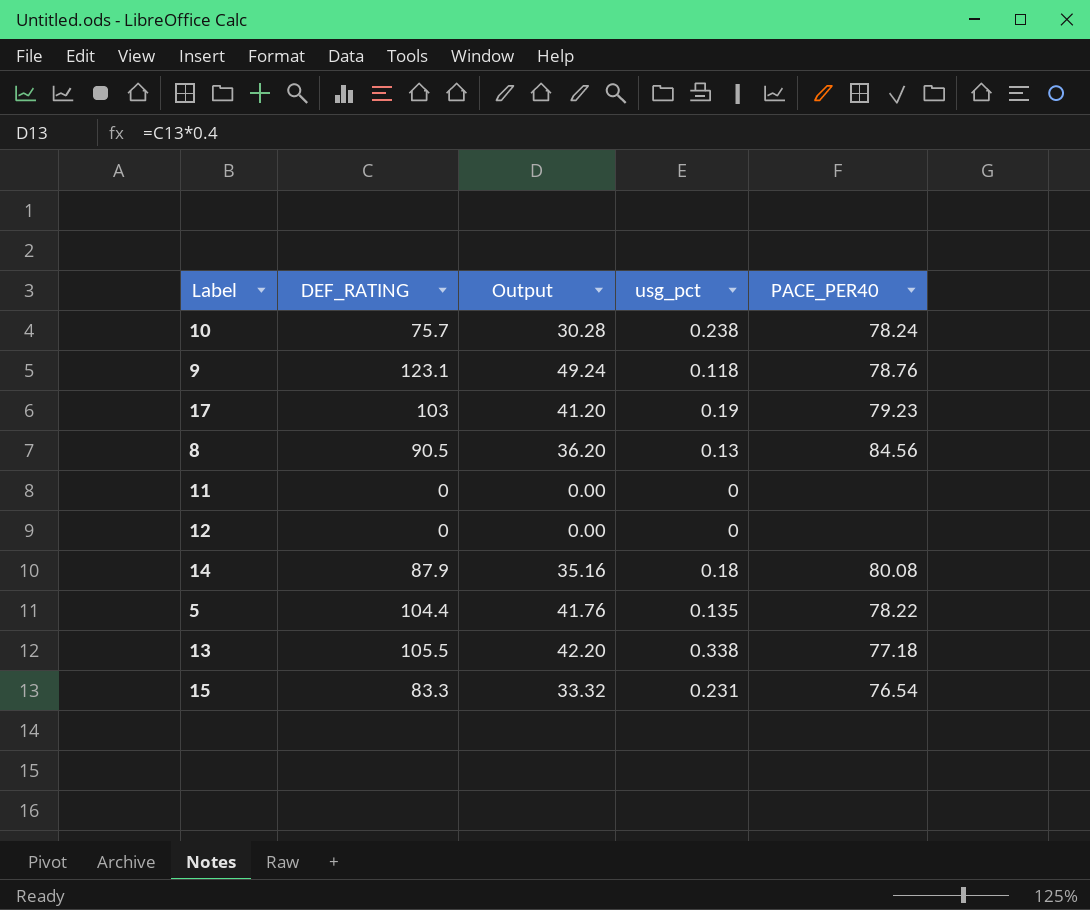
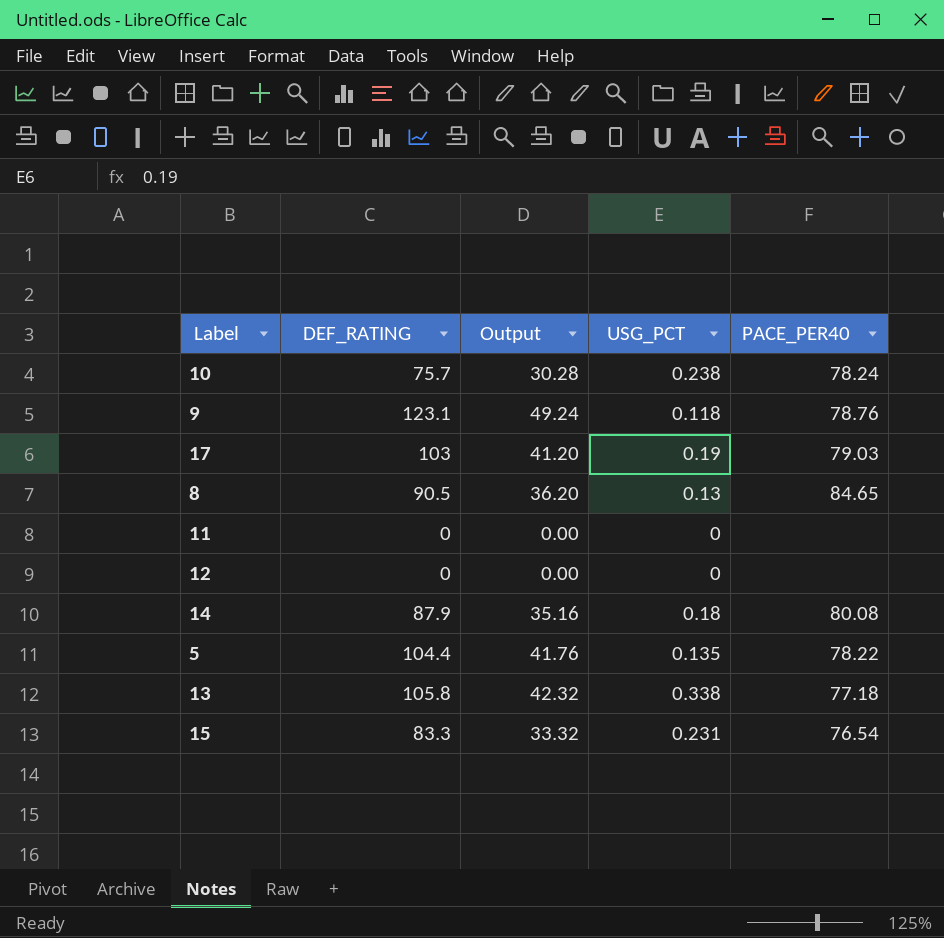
column name: usg_pct -> USG_PCT
17 | PACE_PER40: 79.23 -> 79.03
8 | PACE_PER40: 84.56 -> 84.65
13 | DEF_RATING: 105.5 -> 105.8
13 | Output: 42.20 -> 42.32

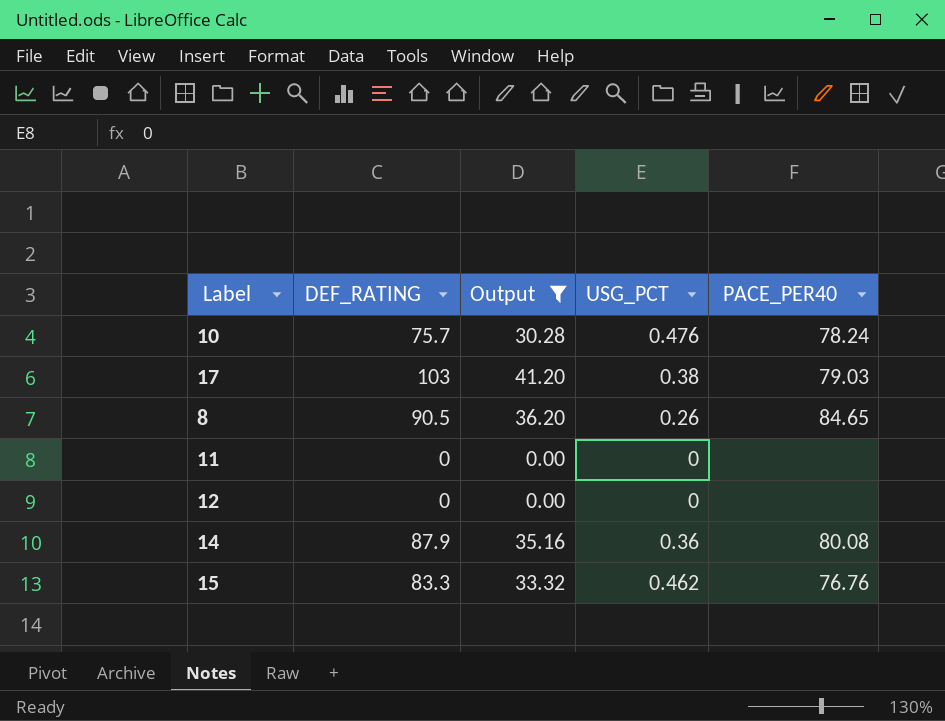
filter: none -> Output <= 41.20
10 | USG_PCT: 0.238 -> 0.476
17 | USG_PCT: 0.19 -> 0.38
8 | USG_PCT: 0.13 -> 0.26
14 | USG_PCT: 0.18 -> 0.36
15 | USG_PCT: 0.231 -> 0.462
15 | PACE_PER40: 76.54 -> 76.76

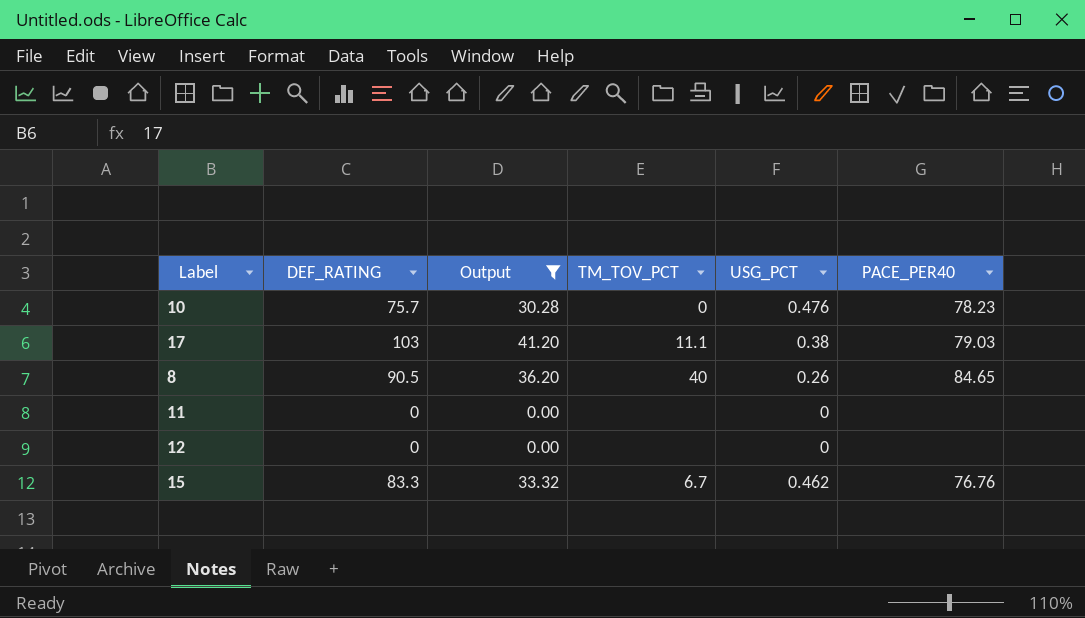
column TM_TOV_PCT | position: none -> 4
row 14: 87.9 | 35.16 | 0.36 | 80.08 -> none
10 | PACE_PER40: 78.24 -> 78.23

